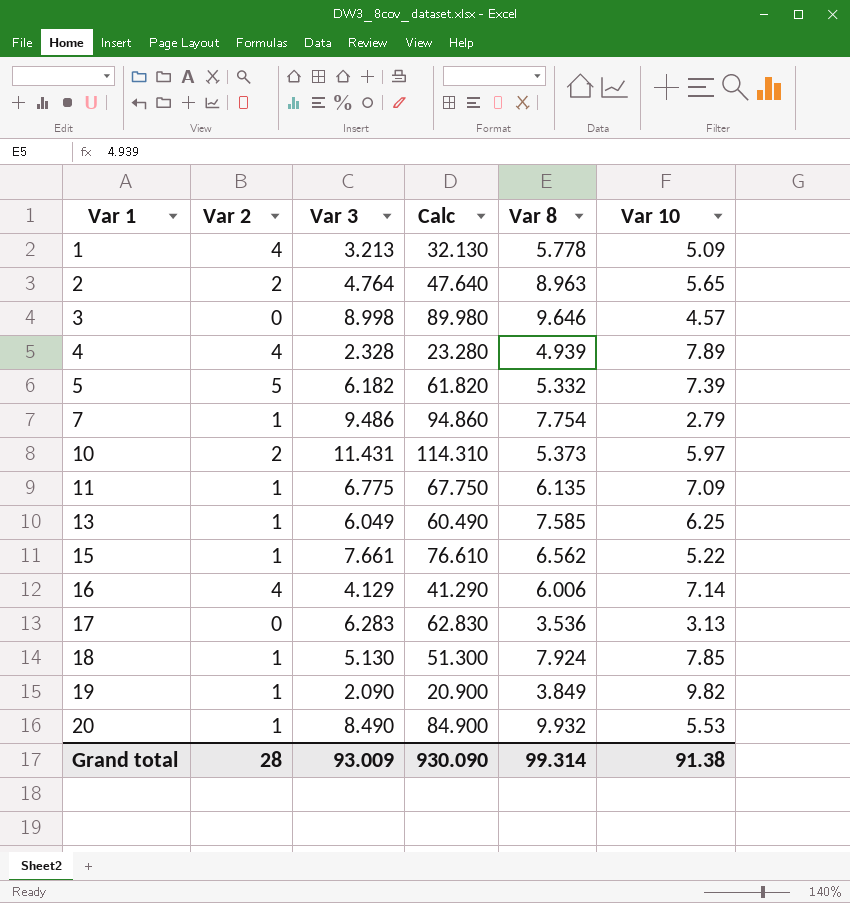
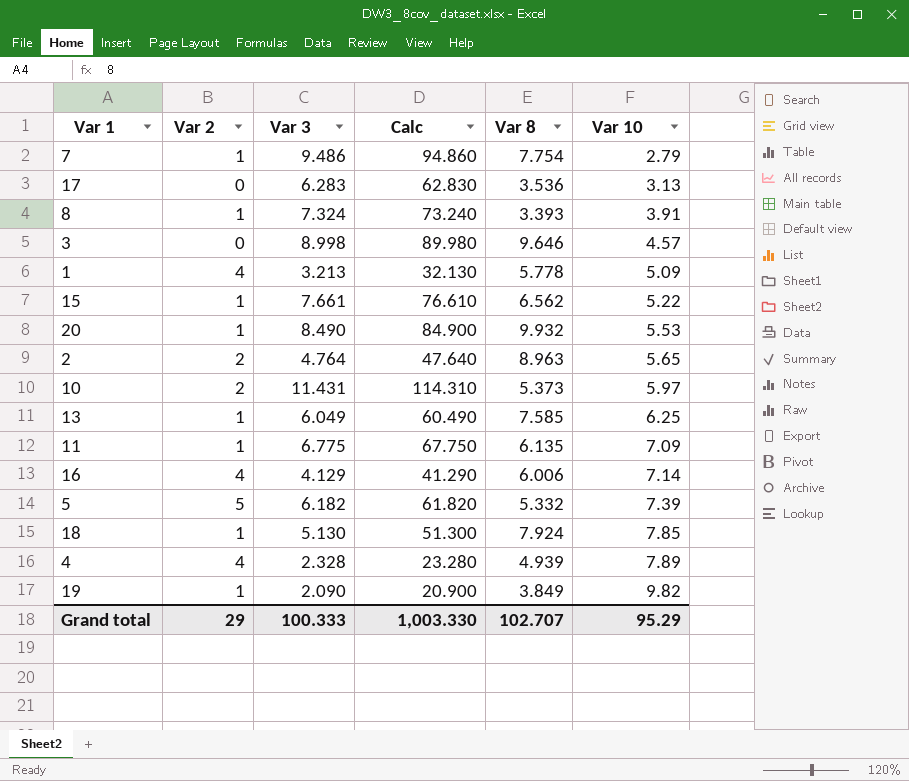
row order: Var 1 ascending -> Var 10 ascending
row 8: none -> 1 | 7.324 | 73.240 | 3.393 | 3.91
Grand total | Var 2: 28 -> 29
Grand total | Var 3: 93.009 -> 100.333
Grand total | Calc: 930.090 -> 1,003.330
Grand total | Var 8: 99.314 -> 102.707
Grand total | Var 10: 91.38 -> 95.29

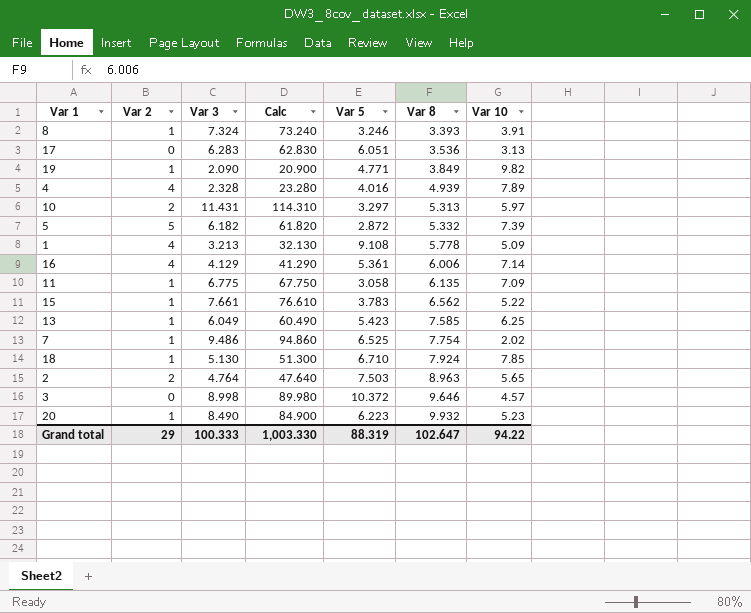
row order: Var 10 ascending -> Var 8 ascending
column Var 5 | position: none -> 5
10 | Var 8: 5.373 -> 5.313
7 | Var 10: 2.79 -> 2.02
20 | Var 10: 5.53 -> 5.23
Grand total | Var 8: 102.707 -> 102.647
Grand total | Var 10: 95.29 -> 94.22

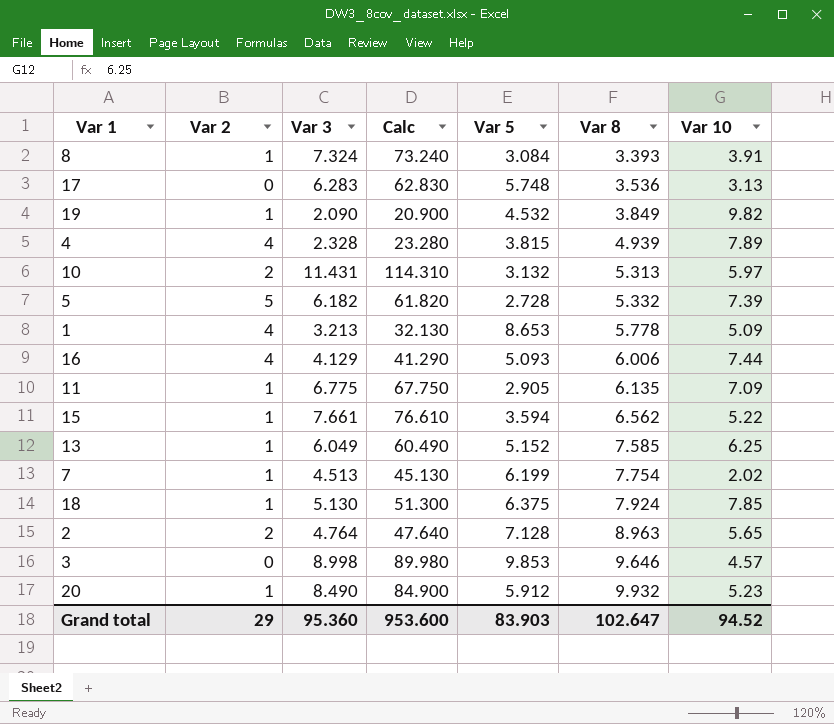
8 | Var 5: 3.246 -> 3.084
17 | Var 5: 6.051 -> 5.748
19 | Var 5: 4.771 -> 4.532
4 | Var 5: 4.016 -> 3.815
10 | Var 5: 3.297 -> 3.132
5 | Var 5: 2.872 -> 2.728
1 | Var 5: 9.108 -> 8.653
16 | Var 5: 5.361 -> 5.093
16 | Var 10: 7.14 -> 7.44
11 | Var 5: 3.058 -> 2.905
15 | Var 5: 3.783 -> 3.594
13 | Var 5: 5.423 -> 5.152
7 | Var 3: 9.486 -> 4.513
7 | Calc: 94.860 -> 45.130
7 | Var 5: 6.525 -> 6.199
18 | Var 5: 6.710 -> 6.375
2 | Var 5: 7.503 -> 7.128
3 | Var 5: 10.372 -> 9.853
20 | Var 5: 6.223 -> 5.912
Grand total | Var 3: 100.333 -> 95.360
Grand total | Calc: 1,003.330 -> 953.600
Grand total | Var 5: 88.319 -> 83.903
Grand total | Var 10: 94.22 -> 94.52

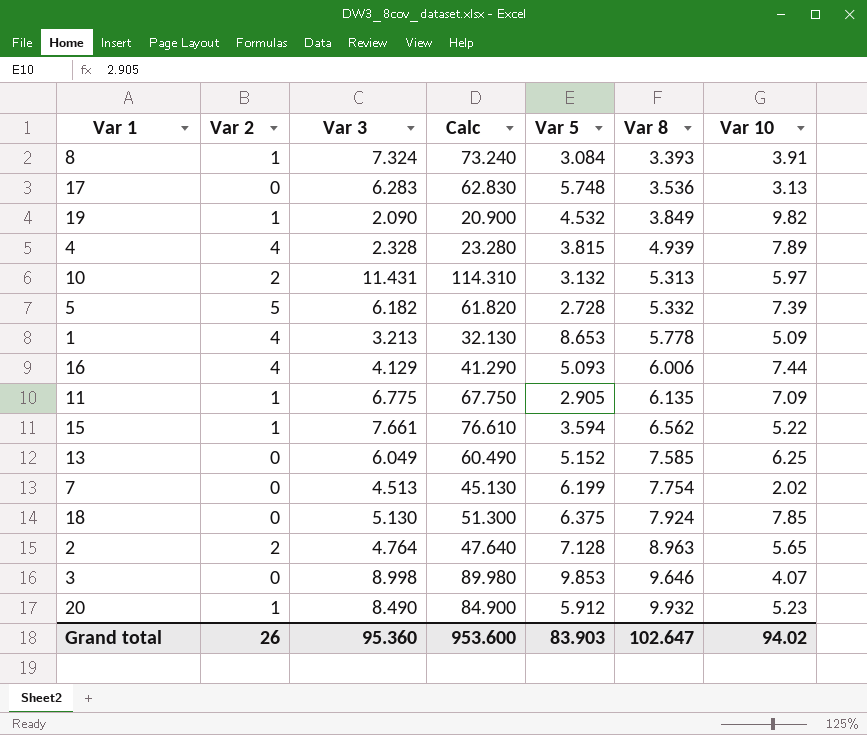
13 | Var 2: 1 -> 0
7 | Var 2: 1 -> 0
18 | Var 2: 1 -> 0
3 | Var 10: 4.57 -> 4.07
Grand total | Var 2: 29 -> 26
Grand total | Var 10: 94.52 -> 94.02

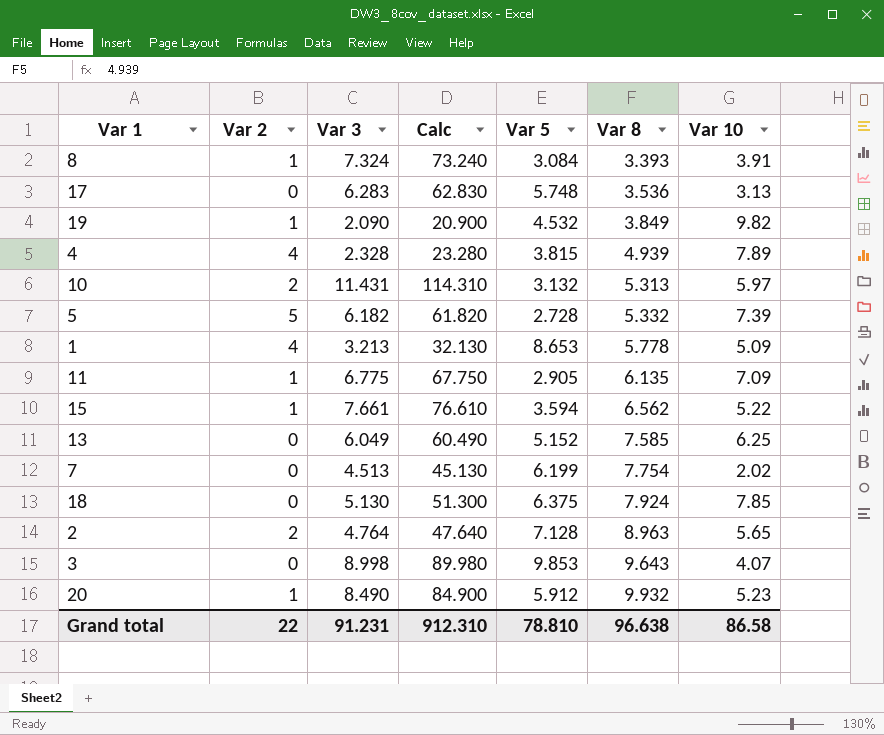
row 16: 4 | 4.129 | 41.290 | 5.093 | 6.006 | 7.44 -> none
3 | Var 8: 9.646 -> 9.643
Grand total | Var 2: 26 -> 22
Grand total | Var 3: 95.360 -> 91.231
Grand total | Calc: 953.600 -> 912.310
Grand total | Var 5: 83.903 -> 78.810
Grand total | Var 8: 102.647 -> 96.638
Grand total | Var 10: 94.02 -> 86.58

